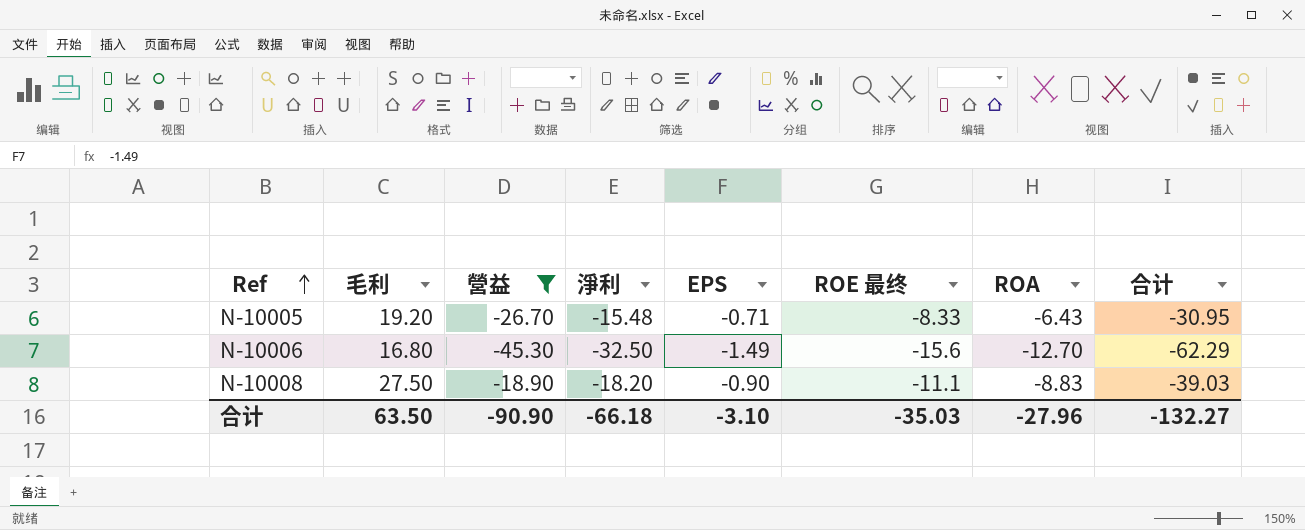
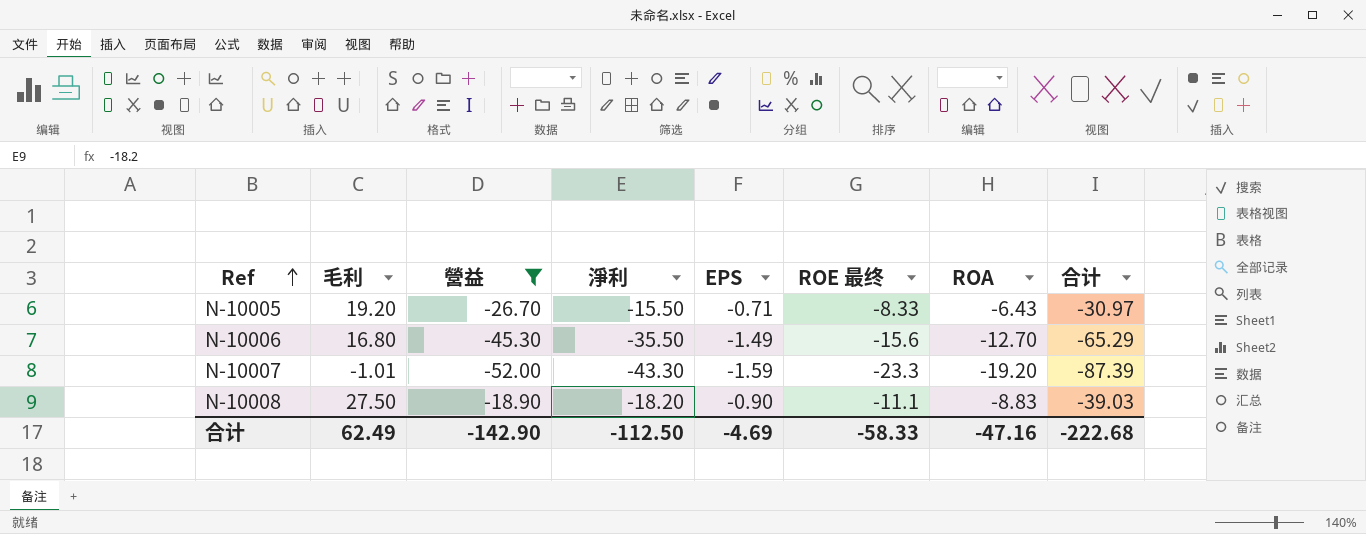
N-10005 | 淨利: -15.48 -> -15.50
N-10005 | 合计: -30.95 -> -30.97
N-10006 | 淨利: -32.50 -> -35.50
N-10006 | 合计: -62.29 -> -65.29
row N-10007: none -> -1.01 | -52.00 | -43.30 | -1.59 | -23.3 | -19.20 | -87.39
合计 | 毛利: 63.50 -> 62.49
合计 | 營益: -90.90 -> -142.90
合计 | 淨利: -66.18 -> -112.50
合计 | EPS: -3.10 -> -4.69
合计 | ROE 最终: -35.03 -> -58.33
合计 | ROA: -27.96 -> -47.16
合计 | 合计: -132.27 -> -222.68

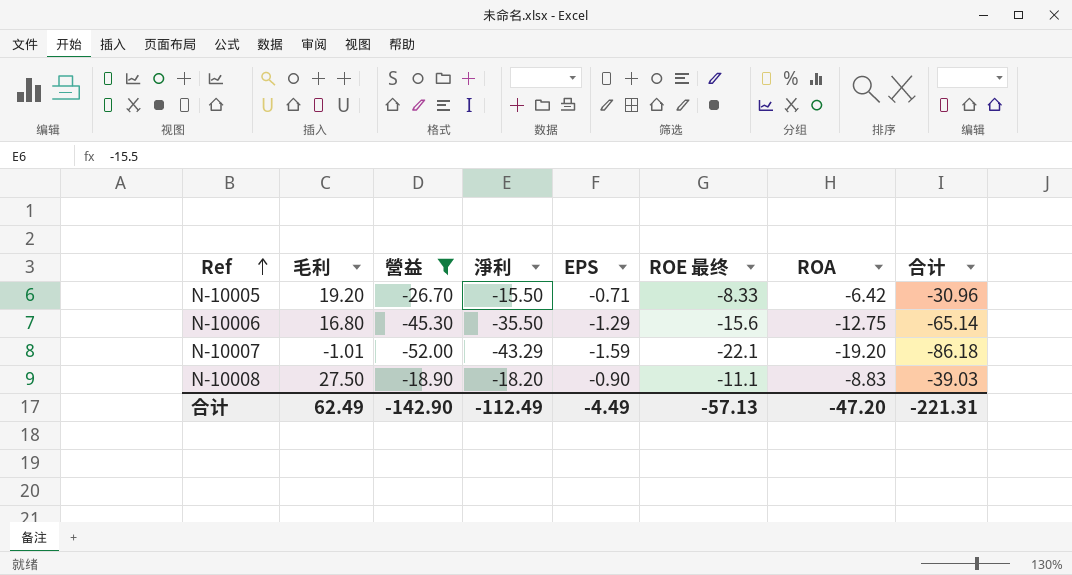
N-10005 | ROA: -6.43 -> -6.42
N-10005 | 合计: -30.97 -> -30.96
N-10006 | EPS: -1.49 -> -1.29
N-10006 | ROA: -12.70 -> -12.75
N-10006 | 合计: -65.29 -> -65.14
N-10007 | 淨利: -43.30 -> -43.29
N-10007 | ROE 最终: -23.3 -> -22.1
N-10007 | 合计: -87.39 -> -86.18
合计 | 淨利: -112.50 -> -112.49
合计 | EPS: -4.69 -> -4.49
合计 | ROE 最终: -58.33 -> -57.13
合计 | ROA: -47.16 -> -47.20
合计 | 合计: -222.68 -> -221.31

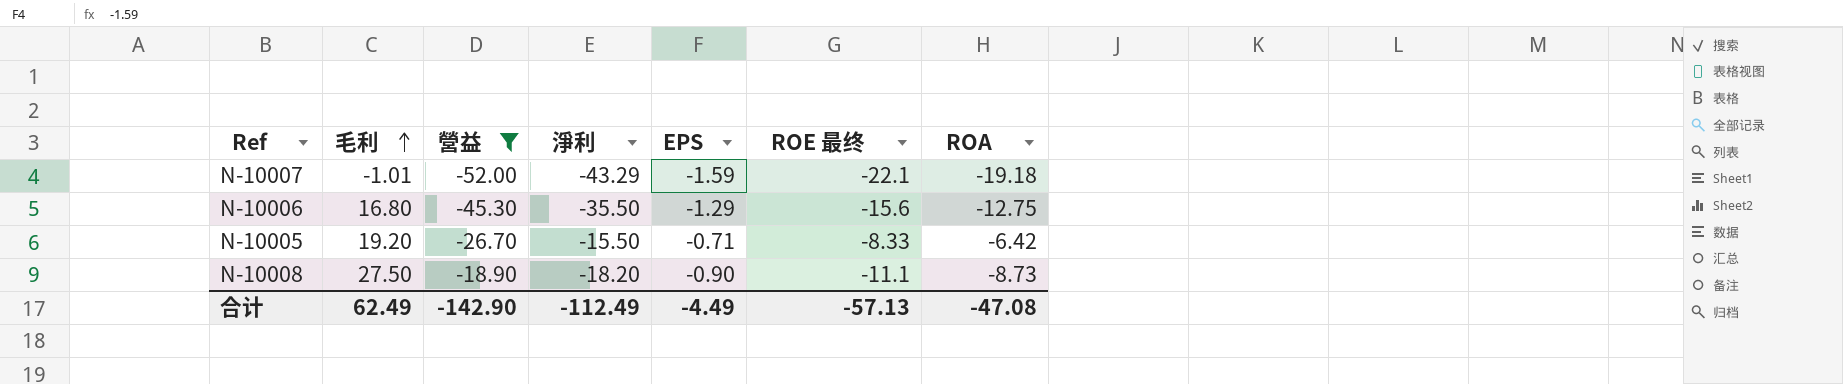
row order: Ref ascending -> 毛利 ascending
column 合计 | formula: [淨利] + [EPS] + [ROE 最终] + [ROA] -> none
N-10007 | ROA: -19.20 -> -19.18
N-10008 | ROA: -8.83 -> -8.73
合计 | ROA: -47.20 -> -47.08

